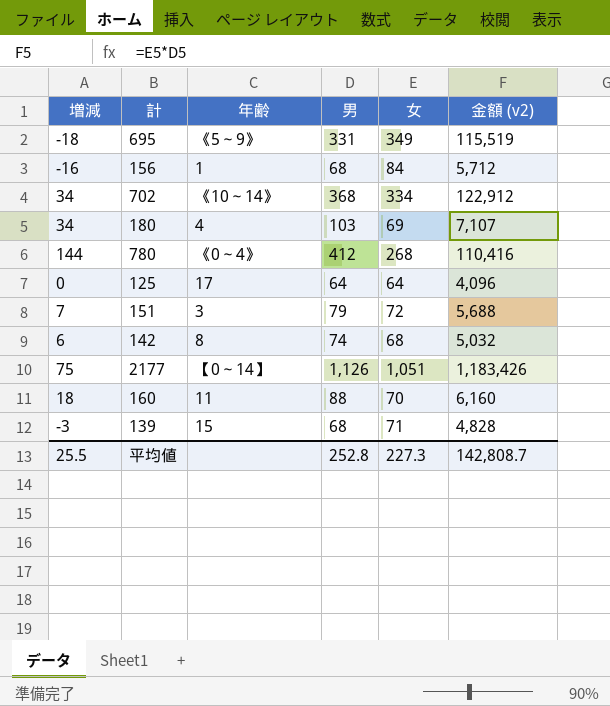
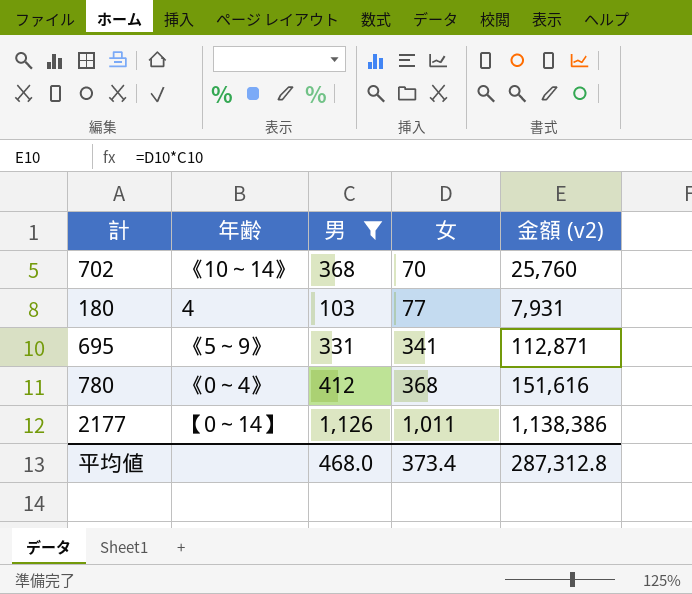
filter: none -> 男 >= 103
row order: none -> 女 ascending
column 増減 | formula: [男] - [女] -> none
702 | 女: 334 -> 70
702 | 金額 (v2): 122,912 -> 25,760
180 | 女: 69 -> 77
180 | 金額 (v2): 7,107 -> 7,931
695 | 女: 349 -> 341
695 | 金額 (v2): 115,519 -> 112,871
780 | 女: 268 -> 368
780 | 金額 (v2): 110,416 -> 151,616
2177 | 女: 1,051 -> 1,011
2177 | 金額 (v2): 1,183,426 -> 1,138,386
平均値 | 男: 252.8 -> 468.0
平均値 | 女: 227.3 -> 373.4
平均値 | 金額 (v2): 142,808.7 -> 287,312.8

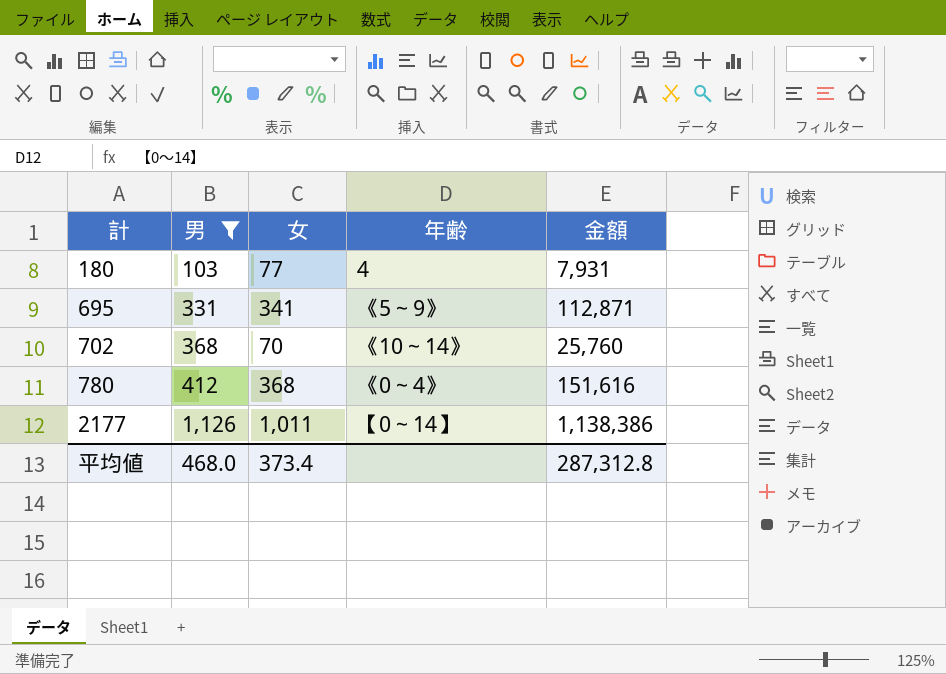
row order: 女 ascending -> 計 ascending
column 年齢 | position: 2 -> 4
column name: 金額 (v2) -> 金額

